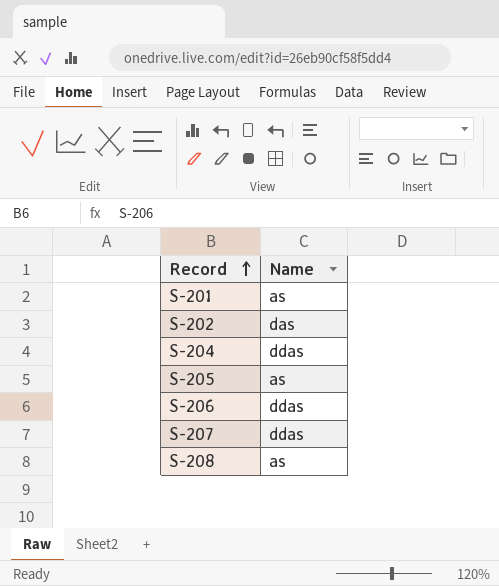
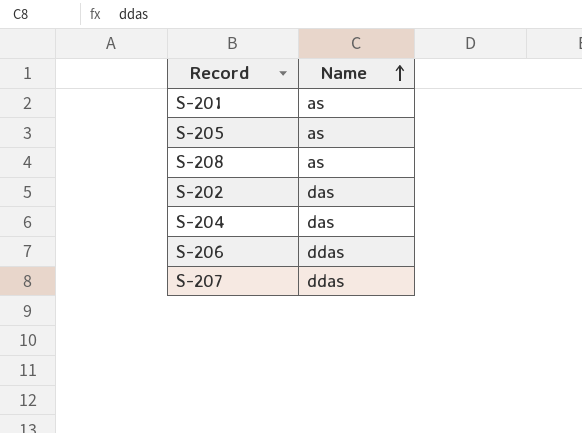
row order: Record ascending -> Name ascending
S-204 | Name: ddas -> das

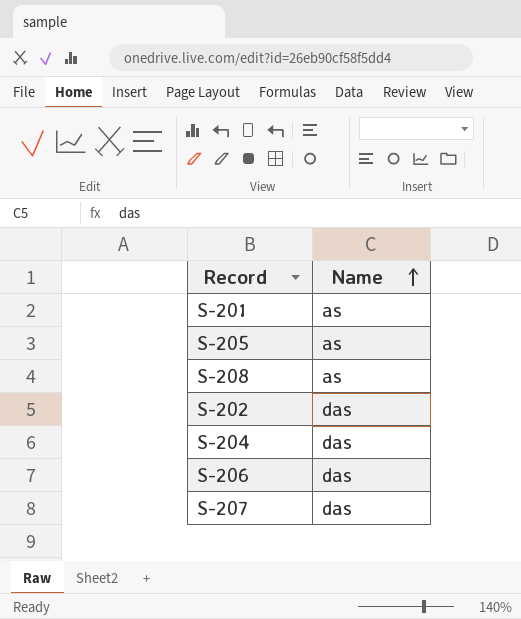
S-206 | Name: ddas -> das
S-207 | Name: ddas -> das

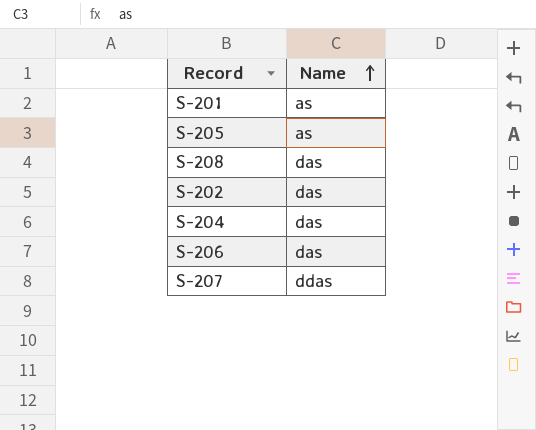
S-208 | Name: as -> das
S-207 | Name: das -> ddas

